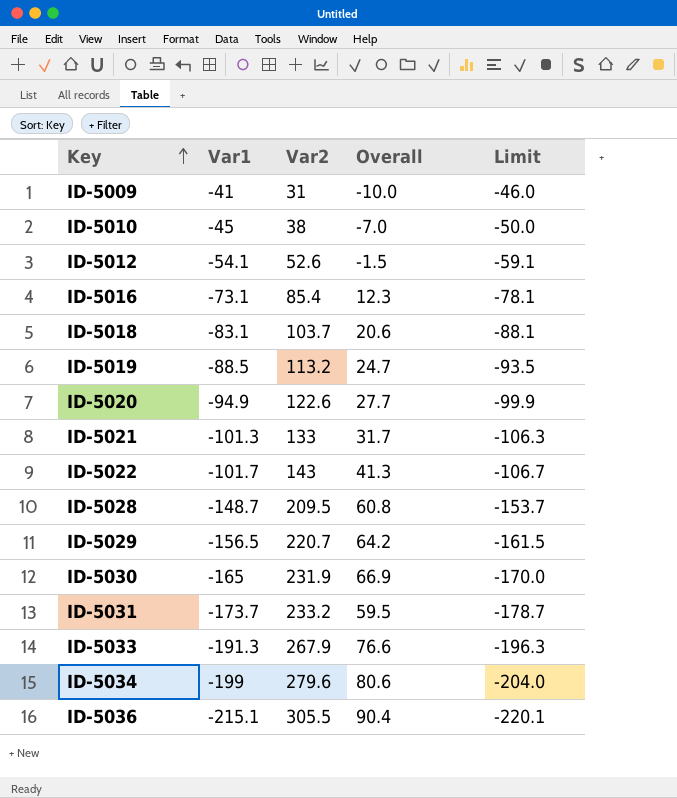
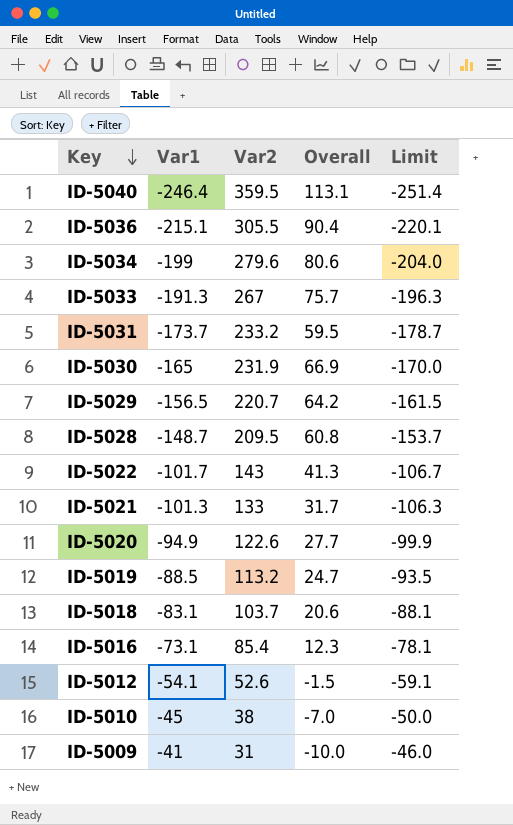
row order: Key ascending -> Key descending
row ID-5040: none -> -246.4 | 359.5 | 113.1 | -251.4
ID-5033 | Var2: 267.9 -> 267
ID-5033 | Overall: 76.6 -> 75.7

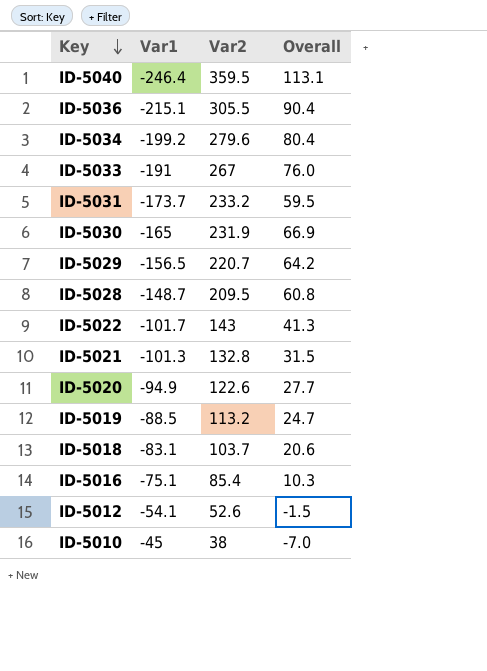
column Limit | formula: [Var1] - 5 -> none
row ID-5009: -41 | 31 | -10.0 | -46.0 -> none
ID-5034 | Var1: -199 -> -199.2
ID-5034 | Overall: 80.6 -> 80.4
ID-5033 | Var1: -191.3 -> -191
ID-5033 | Overall: 75.7 -> 76.0
ID-5021 | Var2: 133 -> 132.8
ID-5021 | Overall: 31.7 -> 31.5
ID-5016 | Var1: -73.1 -> -75.1
ID-5016 | Overall: 12.3 -> 10.3

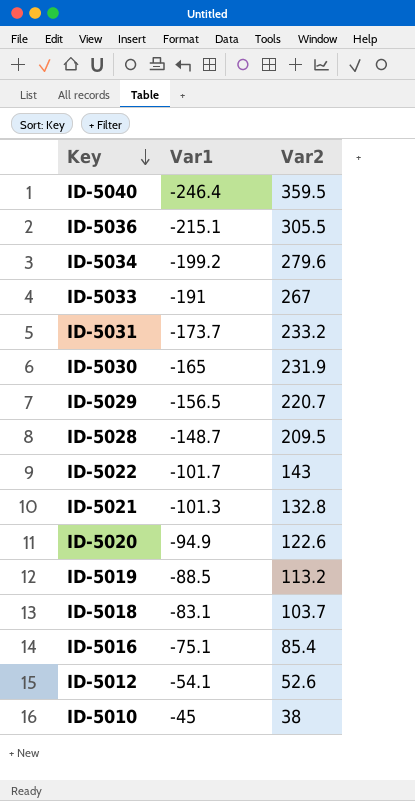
column Overall | formula: [Var1] + [Var2] -> none

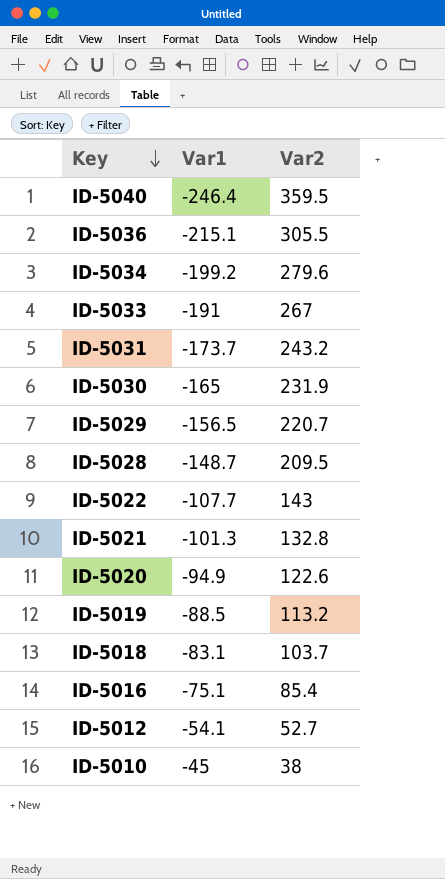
ID-5031 | Var2: 233.2 -> 243.2
ID-5022 | Var1: -101.7 -> -107.7
ID-5012 | Var2: 52.6 -> 52.7

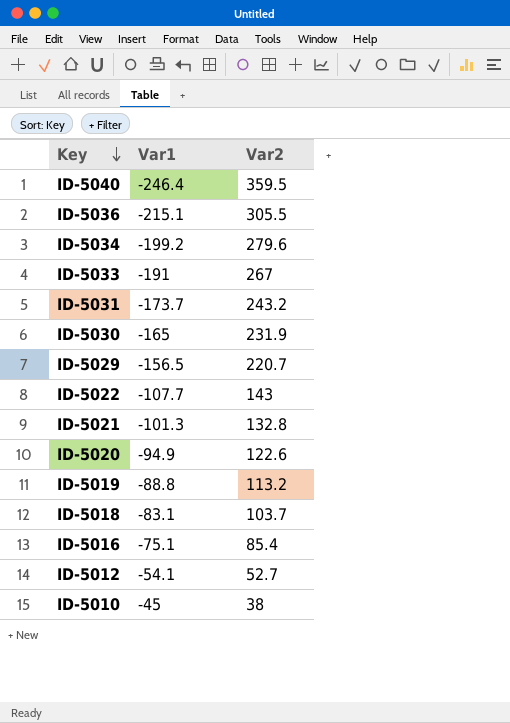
row ID-5028: -148.7 | 209.5 -> none
ID-5019 | Var1: -88.5 -> -88.8

